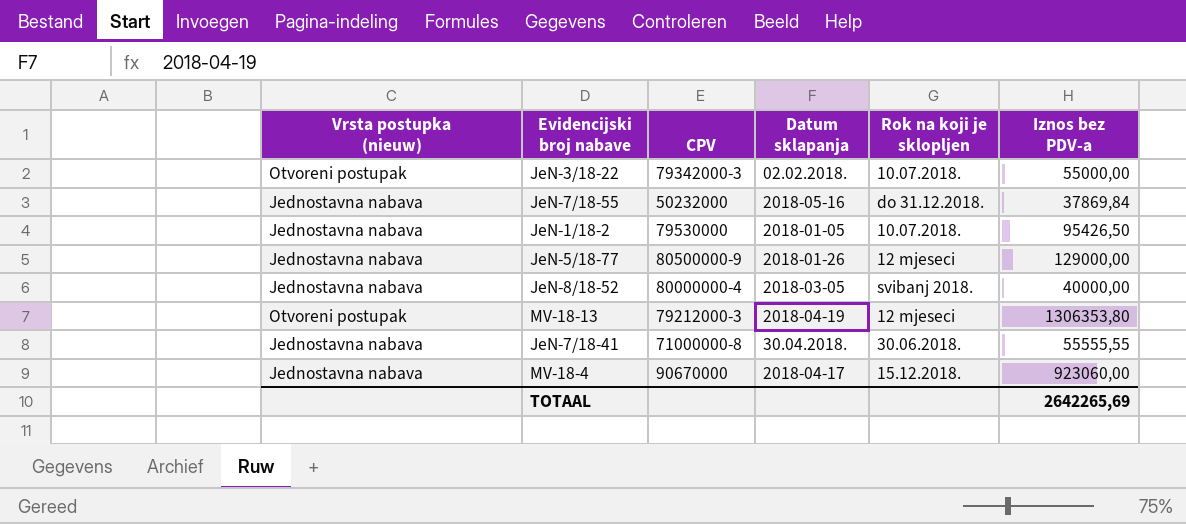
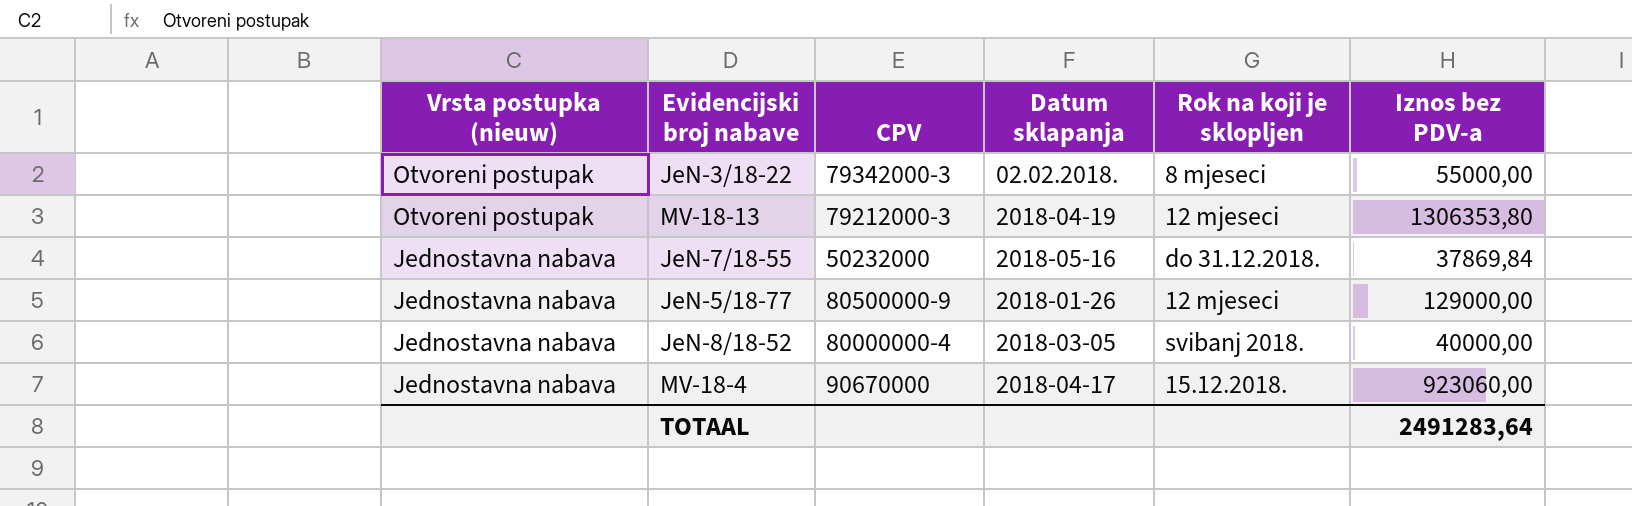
row order: none -> Vrsta postupka (nieuw) descending
row JeN-1/18-2: Jednostavna nabava | 79530000 | 2018-01-05 | 10.07.2018. | 95426,50 -> none
row JeN-7/18-41: Jednostavna nabava | 71000000-8 | 30.04.2018. | 30.06.2018. | 55555,55 -> none
JeN-3/18-22 | Rok na koji je sklopljen: 10.07.2018. -> 8 mjeseci
TOTAAL | Iznos bez PDV-a: 2642265,69 -> 2491283,64

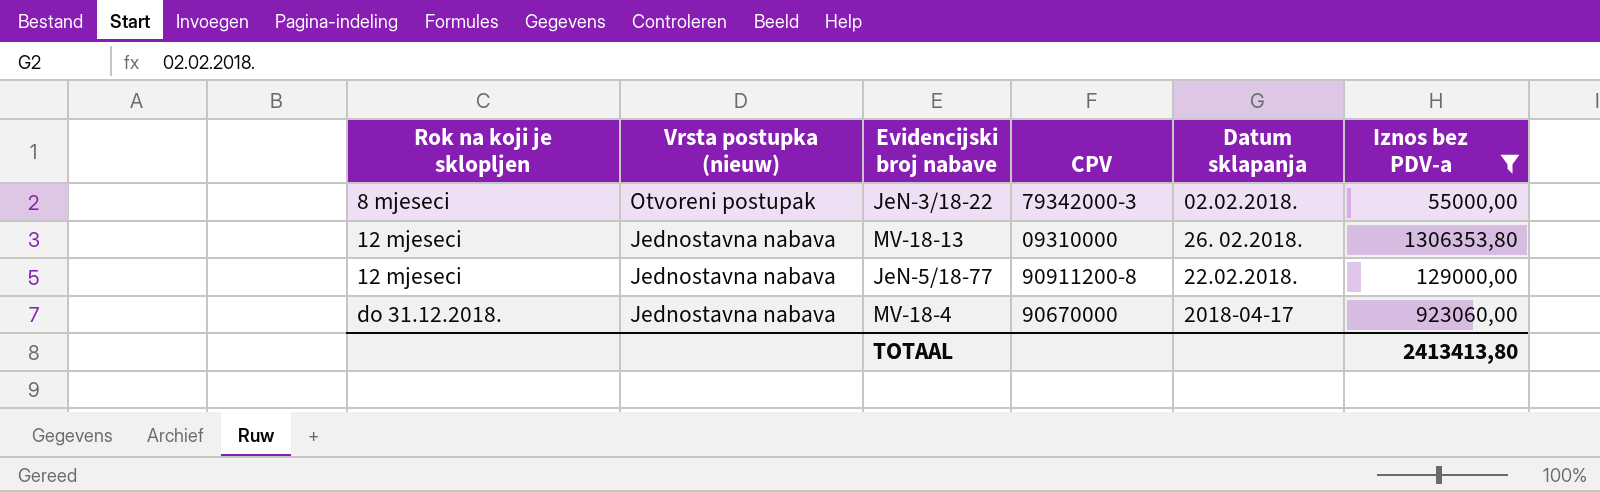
filter: none -> Iznos bez PDV-a >= 55000,00
column Rok na koji je sklopljen | position: 5 -> 1
MV-18-13 | Vrsta postupka (nieuw): Otvoreni postupak -> Jednostavna nabava
MV-18-13 | CPV: 79212000-3 -> 09310000
MV-18-13 | Datum sklapanja: 2018-04-19 -> 26. 02.2018.
JeN-5/18-77 | CPV: 80500000-9 -> 90911200-8
JeN-5/18-77 | Datum sklapanja: 2018-01-26 -> 22.02.2018.
MV-18-4 | Rok na koji je sklopljen: 15.12.2018. -> do 31.12.2018.
TOTAAL | Iznos bez PDV-a: 2491283,64 -> 2413413,80

